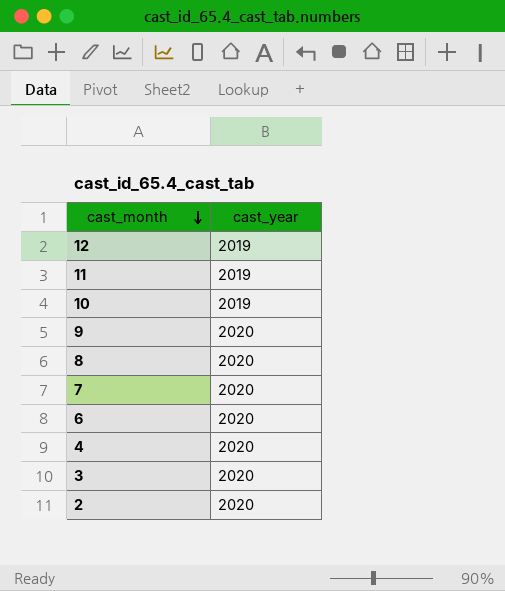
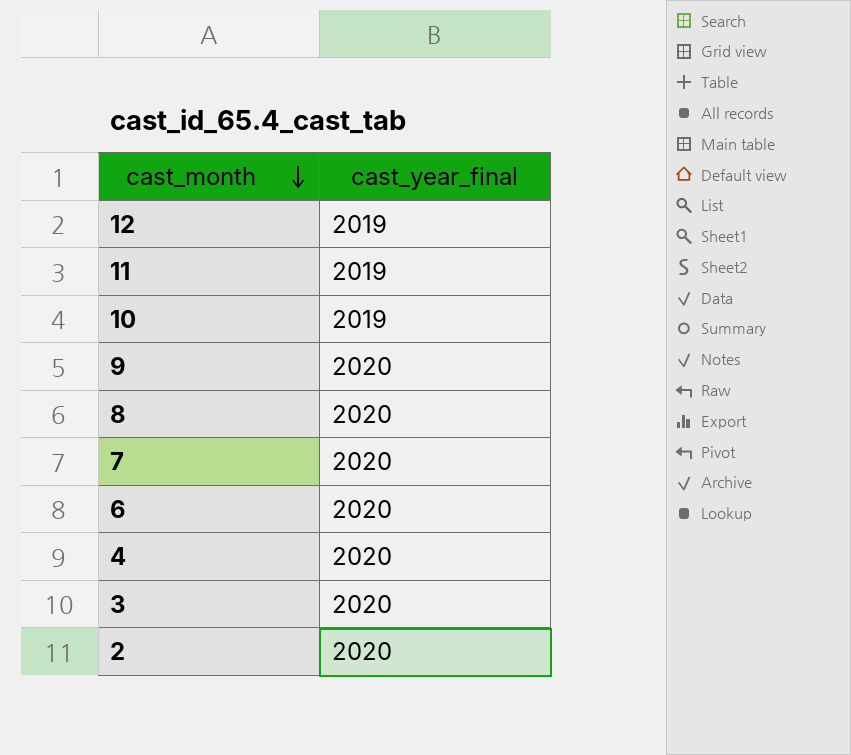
column name: cast_year -> cast_year_final

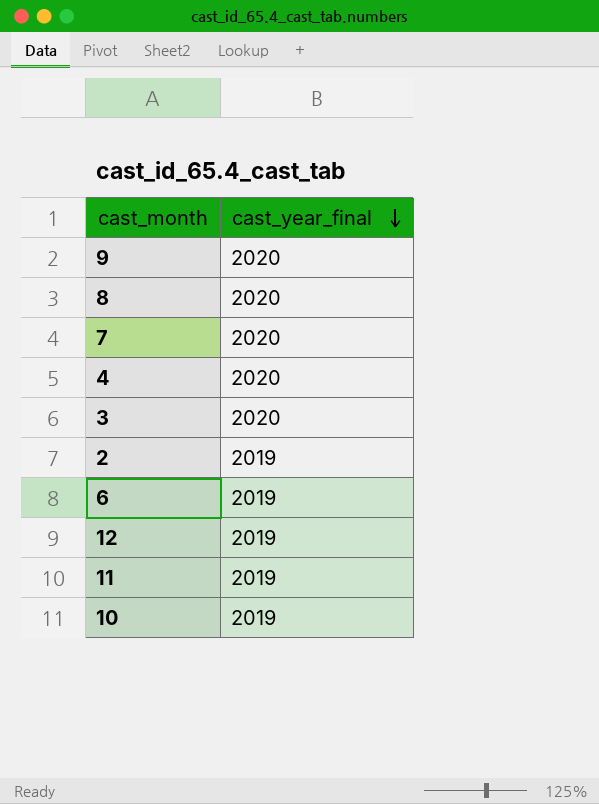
row order: cast_month descending -> cast_year_final descending
2 | cast_year_final: 2020 -> 2019
6 | cast_year_final: 2020 -> 2019

